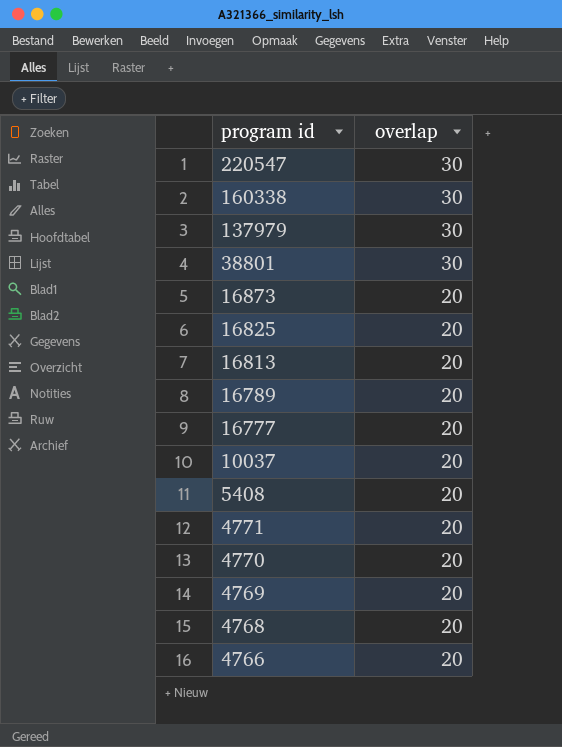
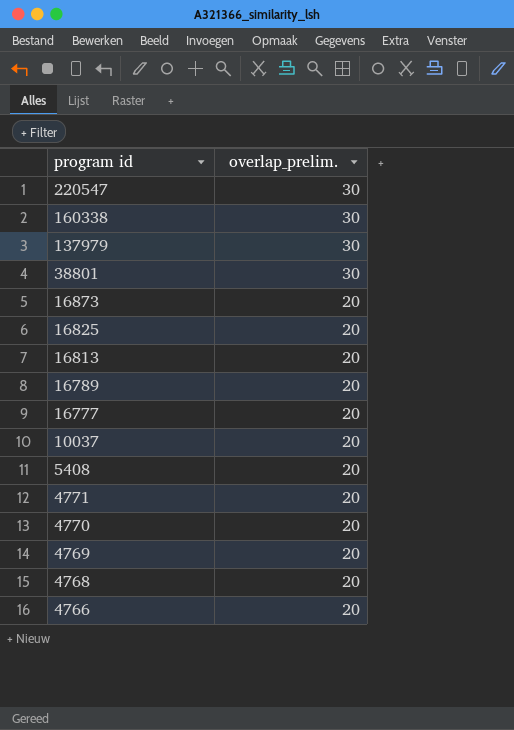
column name: overlap -> overlap_prelim.

